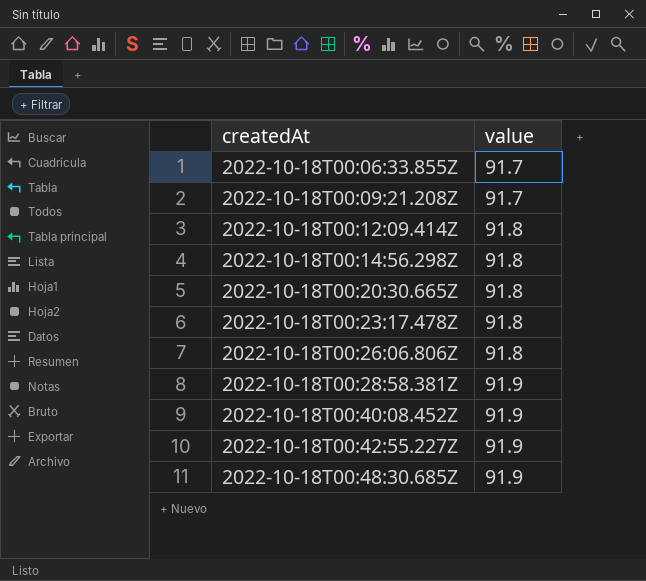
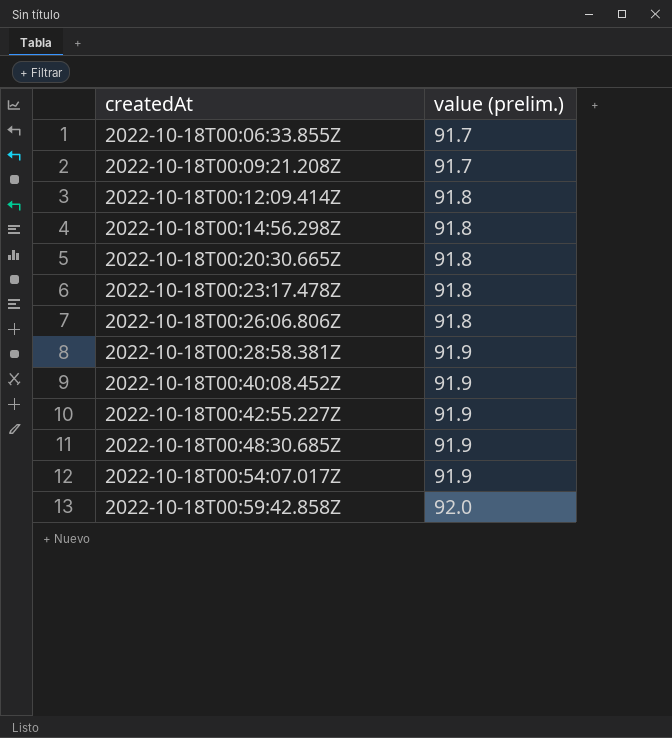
column name: value -> value (prelim.)
row 2022-10-18T00:54:07.017Z: none -> 91.9
row 2022-10-18T00:59:42.858Z: none -> 92.0

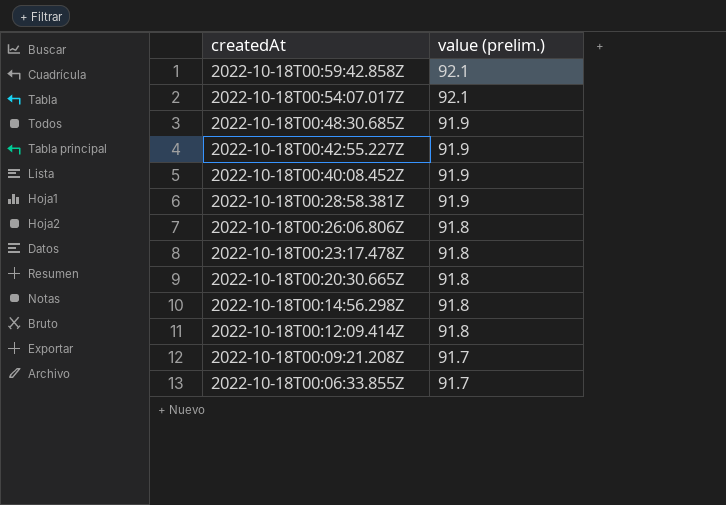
row order: createdAt ascending -> createdAt descending
2022-10-18T00:59:42.858Z | value (prelim.): 92.0 -> 92.1
2022-10-18T00:54:07.017Z | value (prelim.): 91.9 -> 92.1

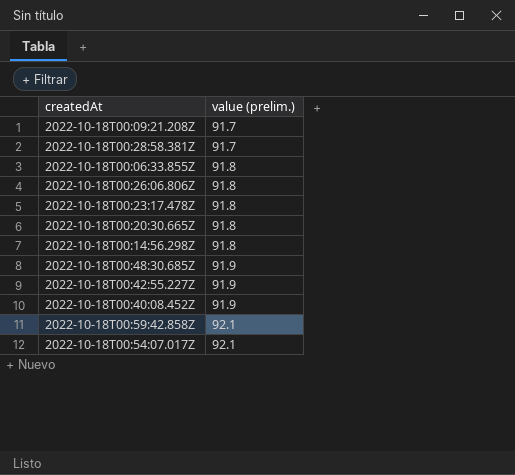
row order: createdAt descending -> value (prelim.) ascending
row 2022-10-18T00:12:09.414Z: 91.8 -> none
2022-10-18T00:28:58.381Z | value (prelim.): 91.9 -> 91.7
2022-10-18T00:06:33.855Z | value (prelim.): 91.7 -> 91.8

